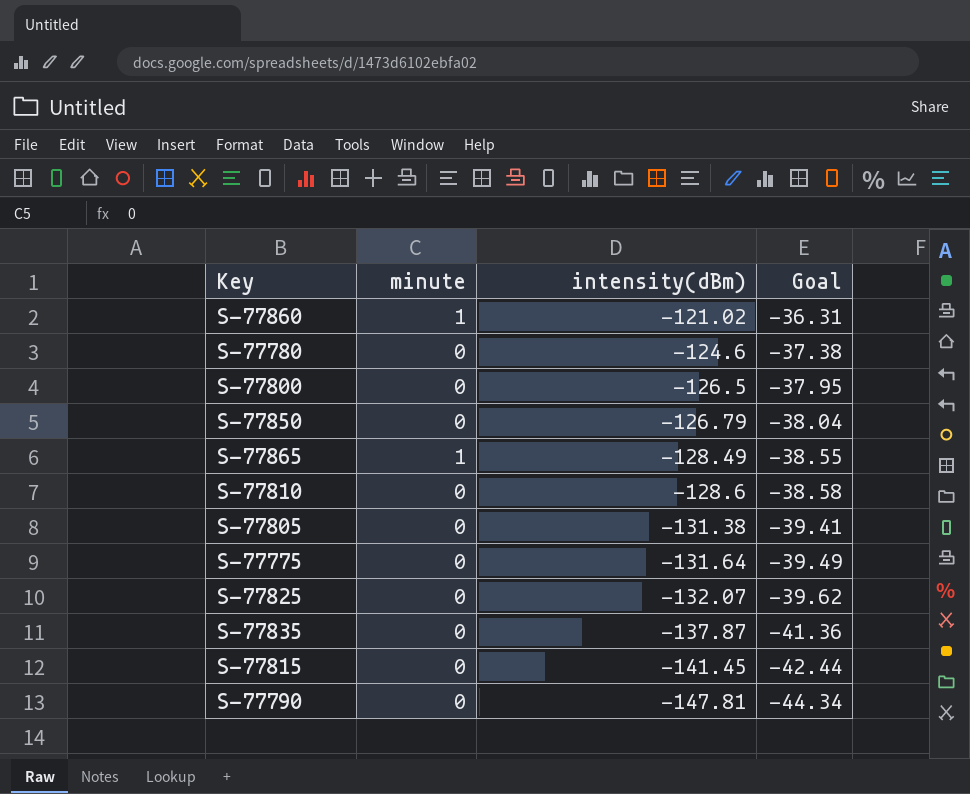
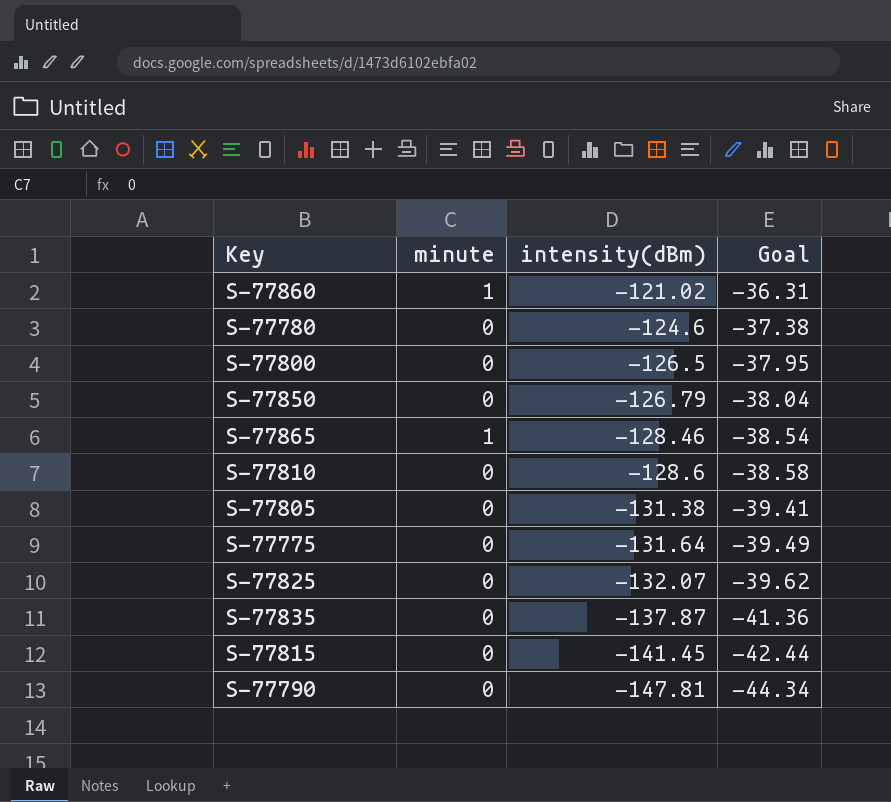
S-77865 | intensity(dBm): -128.49 -> -128.46
S-77865 | Goal: -38.55 -> -38.54

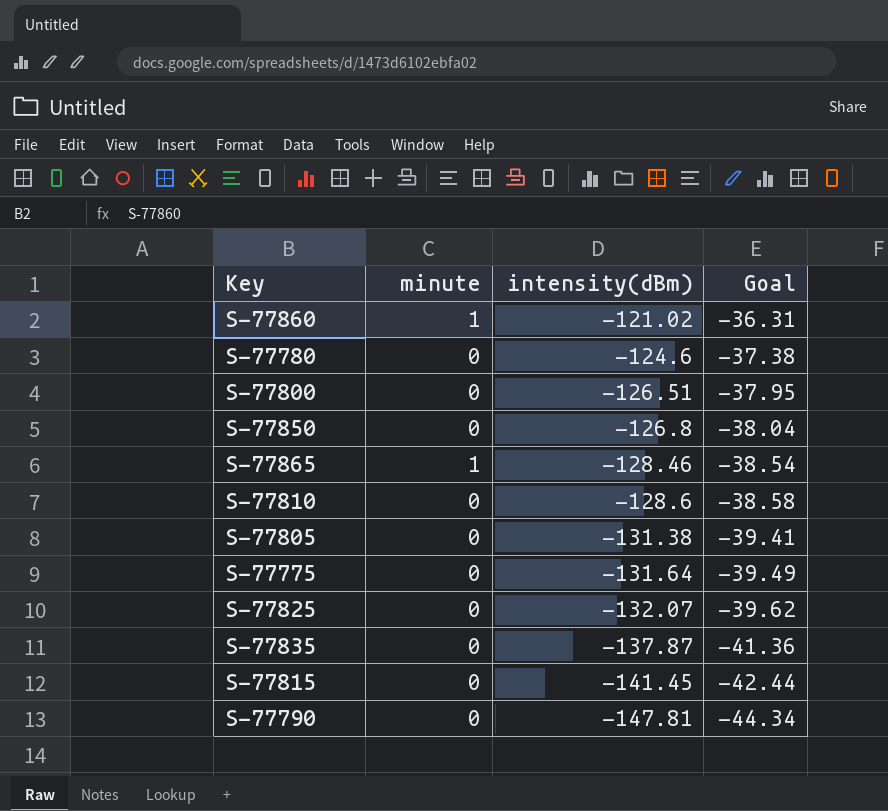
S-77800 | intensity(dBm): -126.5 -> -126.51
S-77850 | intensity(dBm): -126.79 -> -126.8

